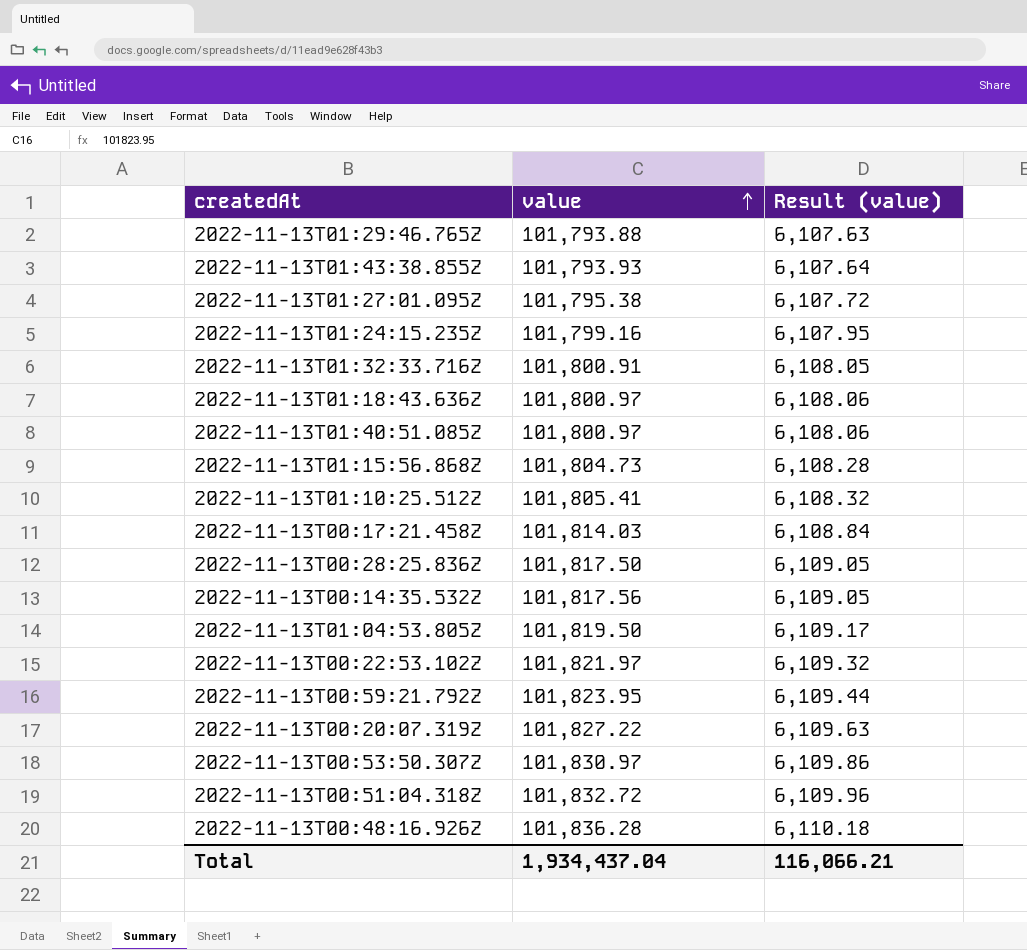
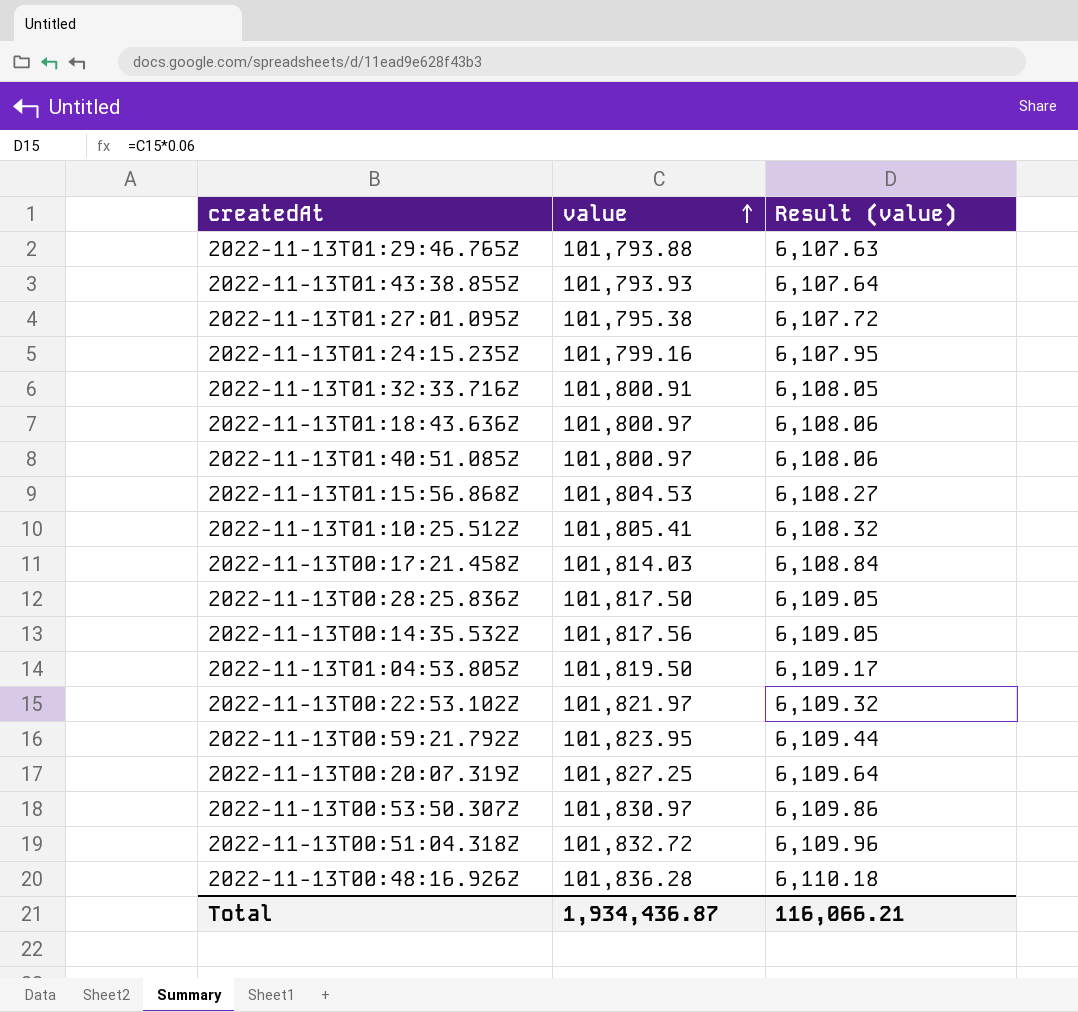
2022-11-13T01:15:56.868Z | value: 101,804.73 -> 101,804.53
2022-11-13T01:15:56.868Z | Result (value): 6,108.28 -> 6,108.27
2022-11-13T00:20:07.319Z | value: 101,827.22 -> 101,827.25
2022-11-13T00:20:07.319Z | Result (value): 6,109.63 -> 6,109.64
Total | value: 1,934,437.04 -> 1,934,436.87

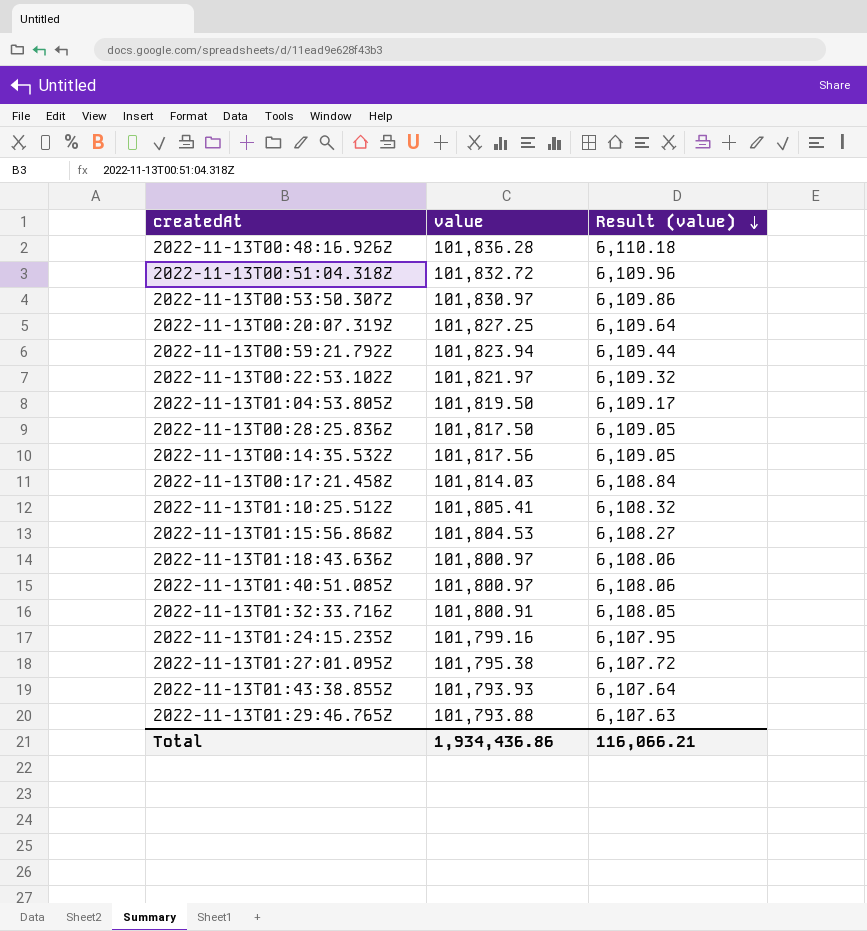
row order: value ascending -> Result (value) descending
2022-11-13T00:59:21.792Z | value: 101,823.95 -> 101,823.94
Total | value: 1,934,436.87 -> 1,934,436.86

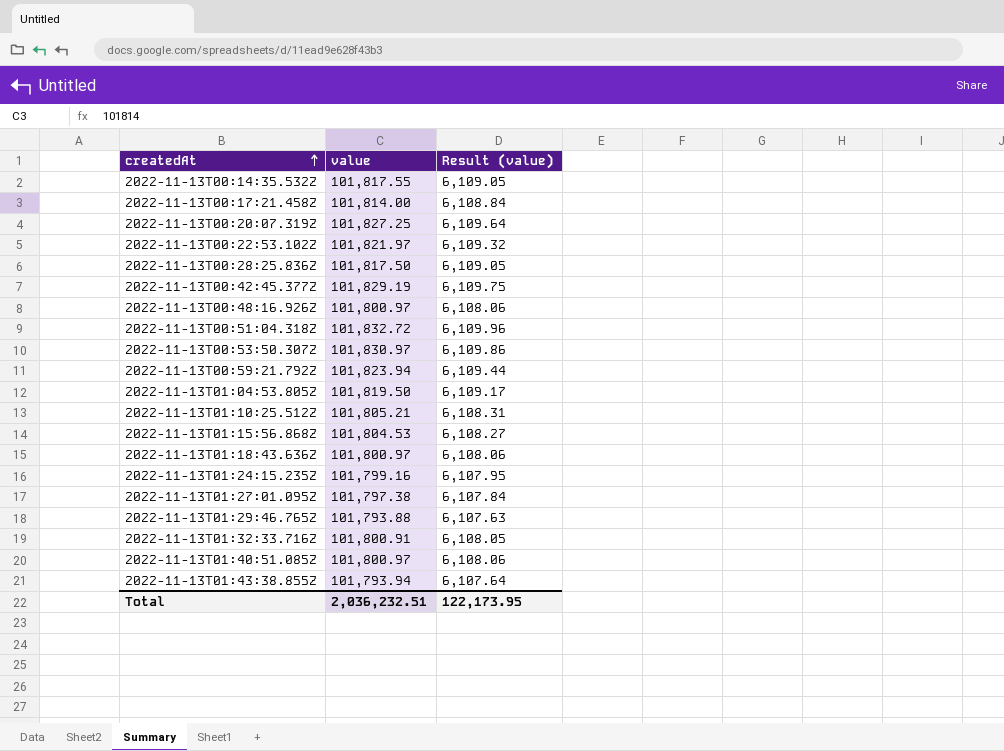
row order: Result (value) descending -> createdAt ascending
2022-11-13T00:14:35.532Z | value: 101,817.56 -> 101,817.55
2022-11-13T00:17:21.458Z | value: 101,814.03 -> 101,814.00
row 2022-11-13T00:42:45.377Z: none -> 101,829.19 | 6,109.75
2022-11-13T00:48:16.926Z | value: 101,836.28 -> 101,800.97
2022-11-13T00:48:16.926Z | Result (value): 6,110.18 -> 6,108.06
2022-11-13T01:10:25.512Z | value: 101,805.41 -> 101,805.21
2022-11-13T01:10:25.512Z | Result (value): 6,108.32 -> 6,108.31
2022-11-13T01:27:01.095Z | value: 101,795.38 -> 101,797.38
2022-11-13T01:27:01.095Z | Result (value): 6,107.72 -> 6,107.84
2022-11-13T01:43:38.855Z | value: 101,793.93 -> 101,793.94
Total | value: 1,934,436.86 -> 2,036,232.51
Total | Result (value): 116,066.21 -> 122,173.95

